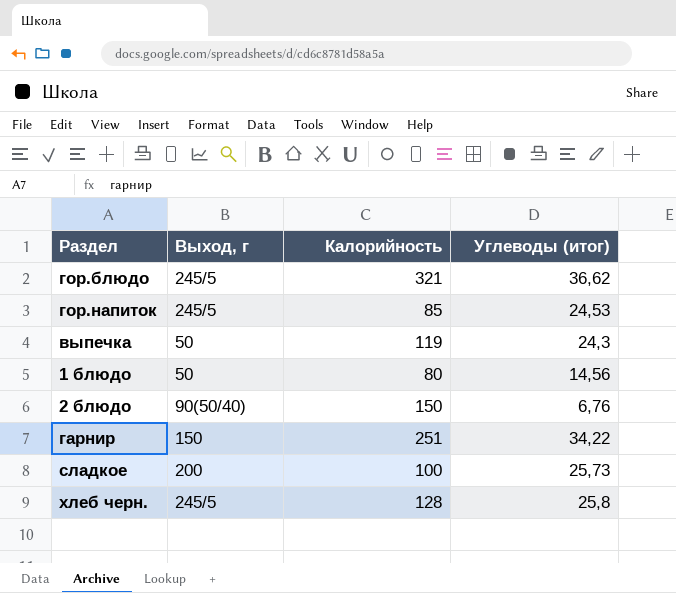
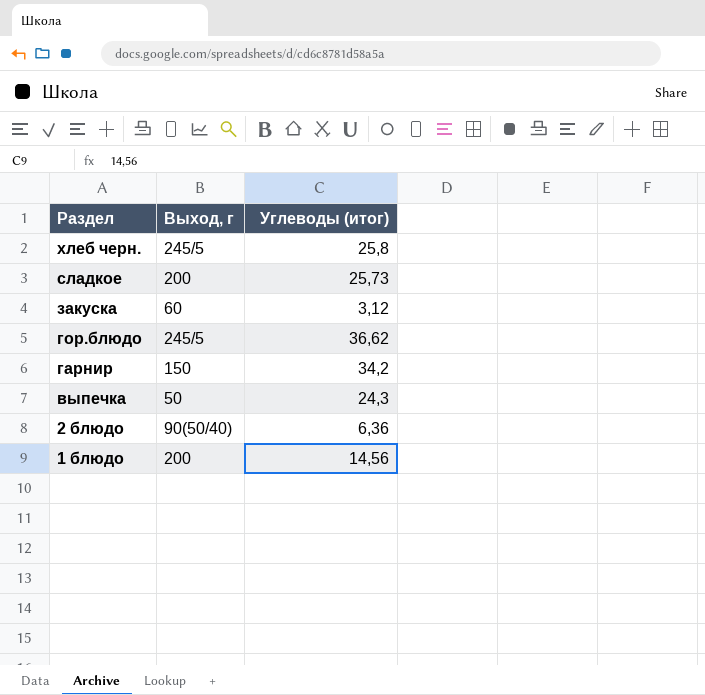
row order: none -> Раздел descending
column Калорийность | position: 3 -> none
row гор.напиток: 245/5 | 85 | 24,53 -> none
row закуска: none -> 60 | 3,12
гарнир | Углеводы (итог): 34,22 -> 34,2
2 блюдо | Углеводы (итог): 6,76 -> 6,36
1 блюдо | Выход, г: 50 -> 200

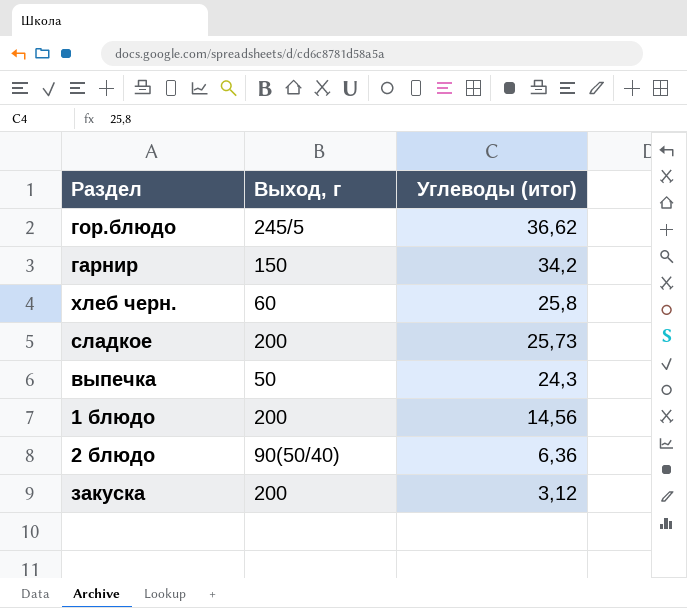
row order: Раздел descending -> Углеводы (итог) descending
хлеб черн. | Выход, г: 245/5 -> 60
закуска | Выход, г: 60 -> 200

